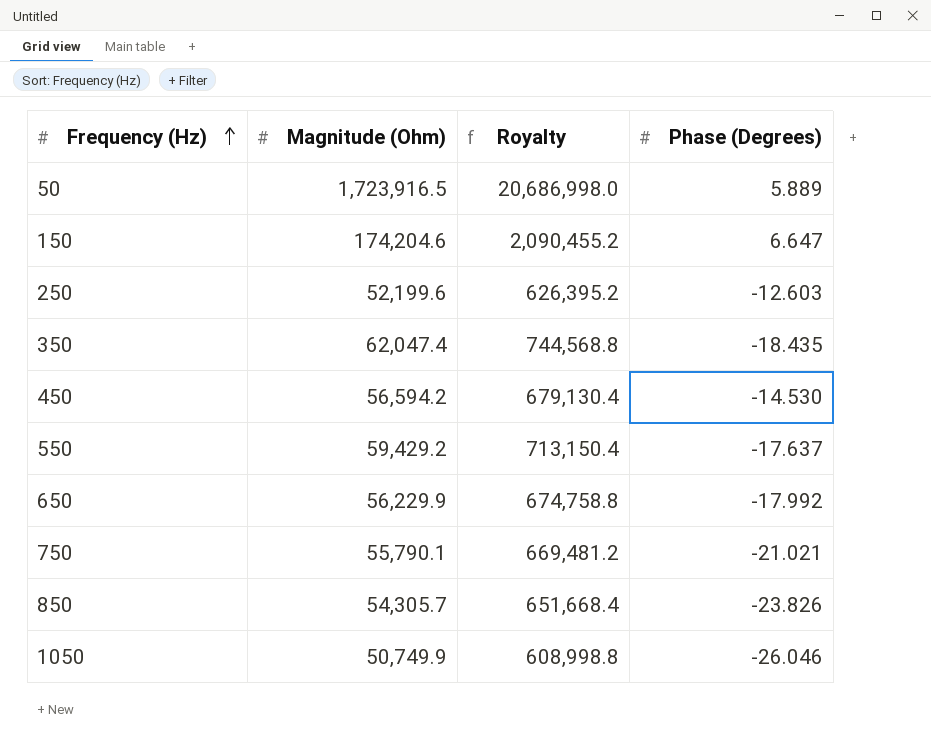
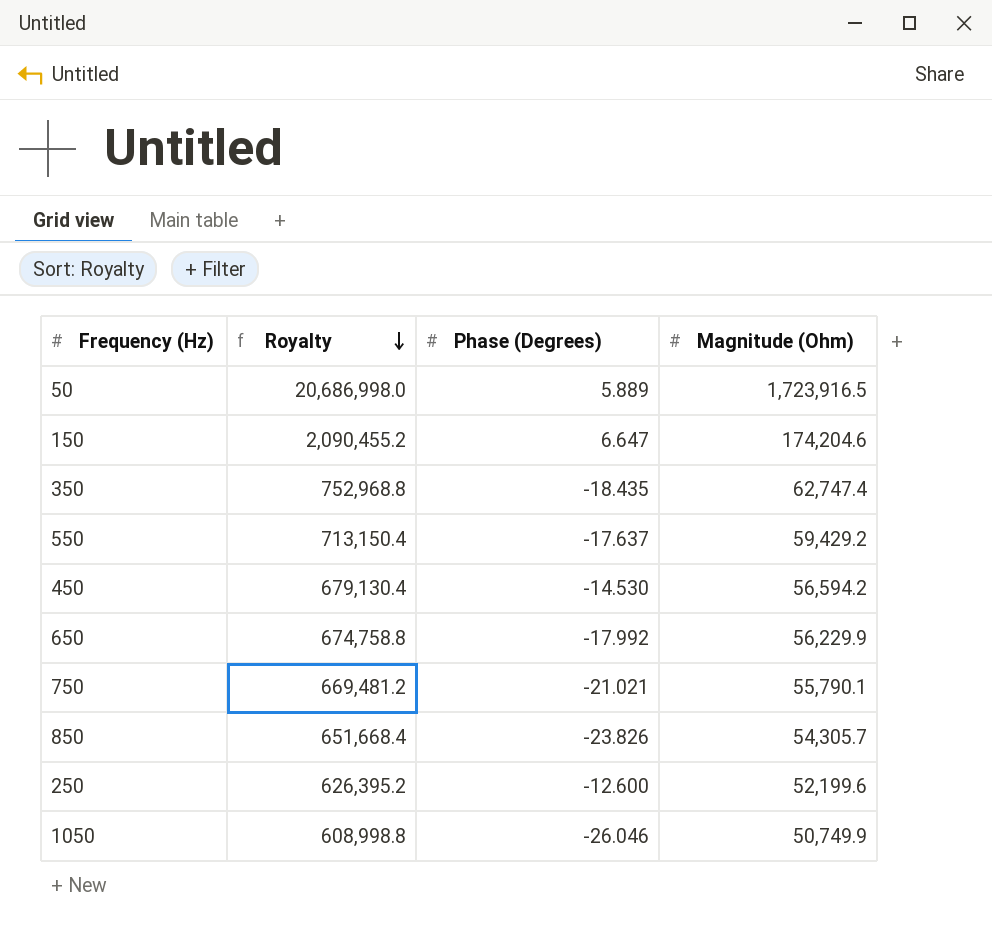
row order: Frequency (Hz) ascending -> Royalty descending
column Magnitude (Ohm) | position: 2 -> 4
350 | Royalty: 744,568.8 -> 752,968.8
350 | Magnitude (Ohm): 62,047.4 -> 62,747.4
250 | Phase (Degrees): -12.603 -> -12.600

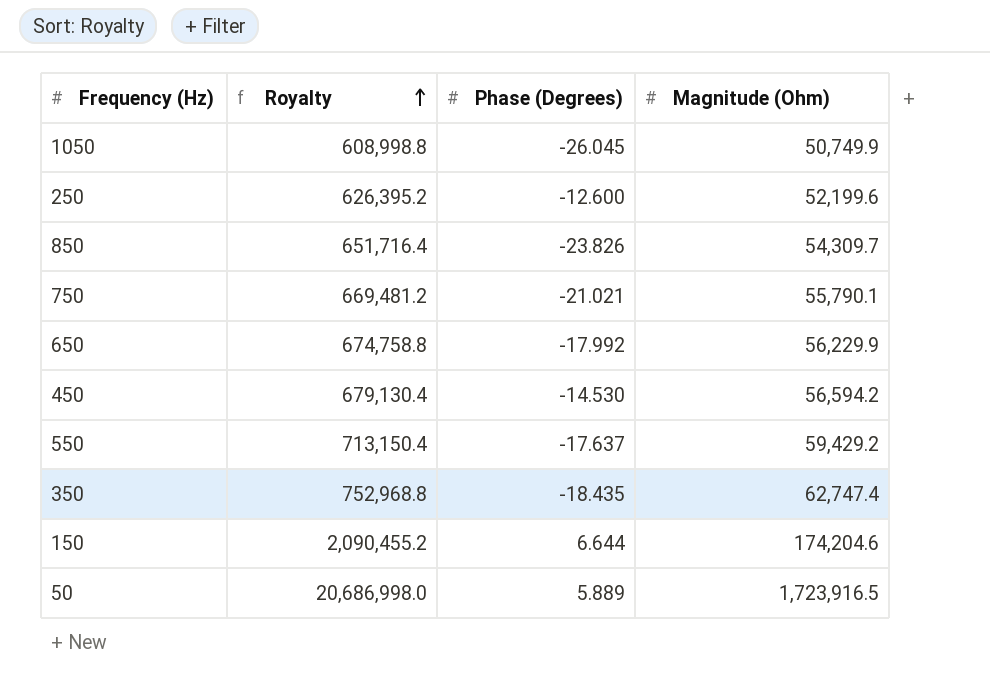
row order: Royalty descending -> Royalty ascending
1050 | Phase (Degrees): -26.046 -> -26.045
850 | Royalty: 651,668.4 -> 651,716.4
850 | Magnitude (Ohm): 54,305.7 -> 54,309.7
150 | Phase (Degrees): 6.647 -> 6.644

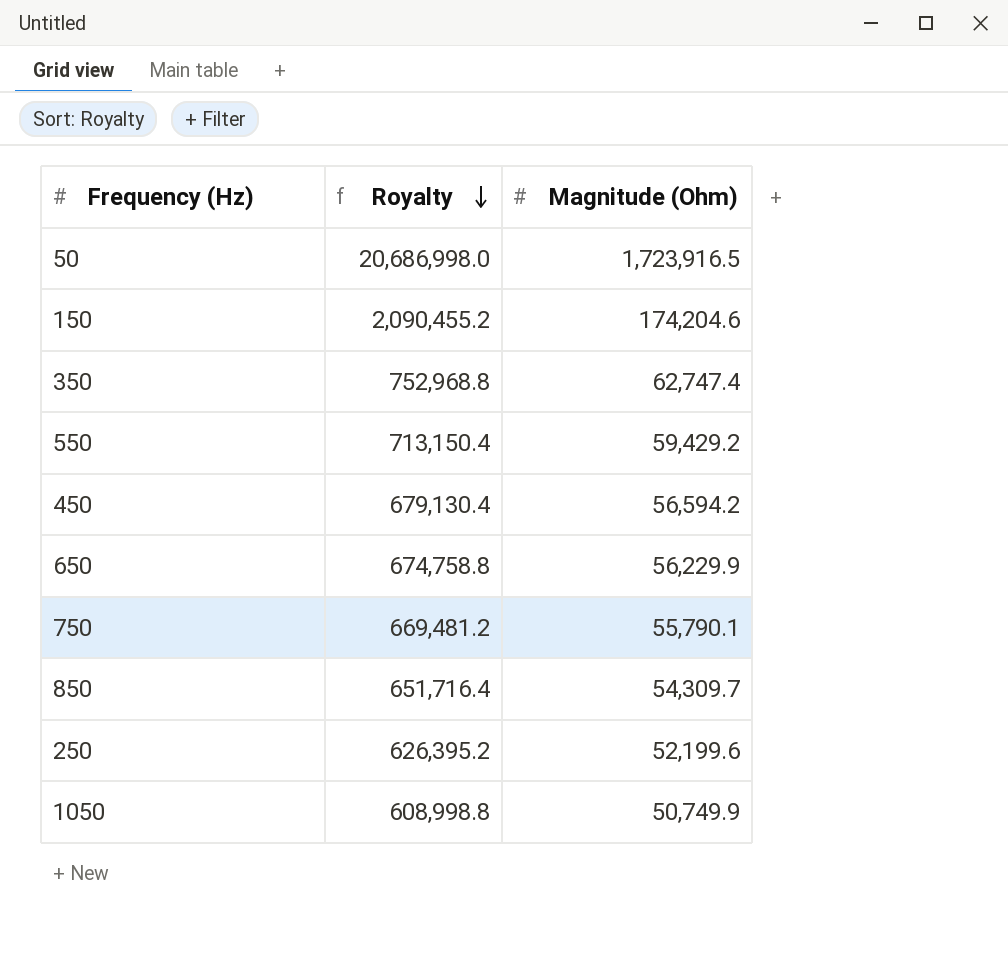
row order: Royalty ascending -> Royalty descending
column Phase (Degrees) | position: 3 -> none

